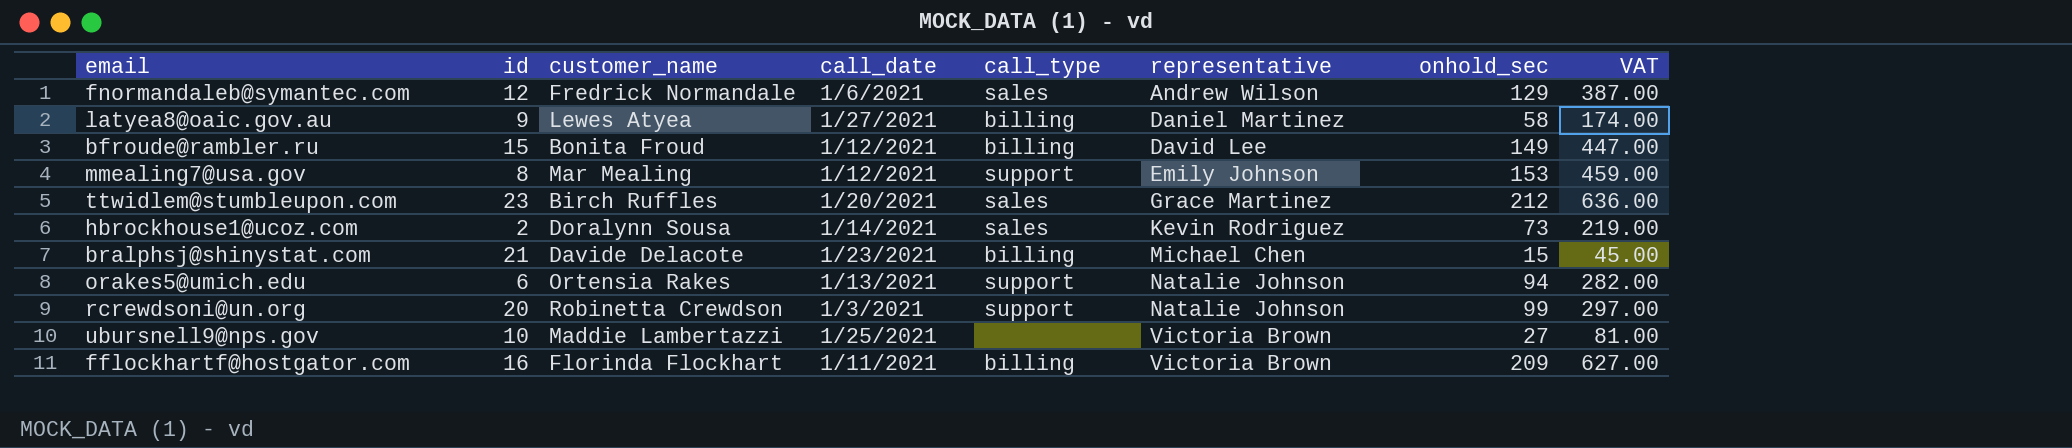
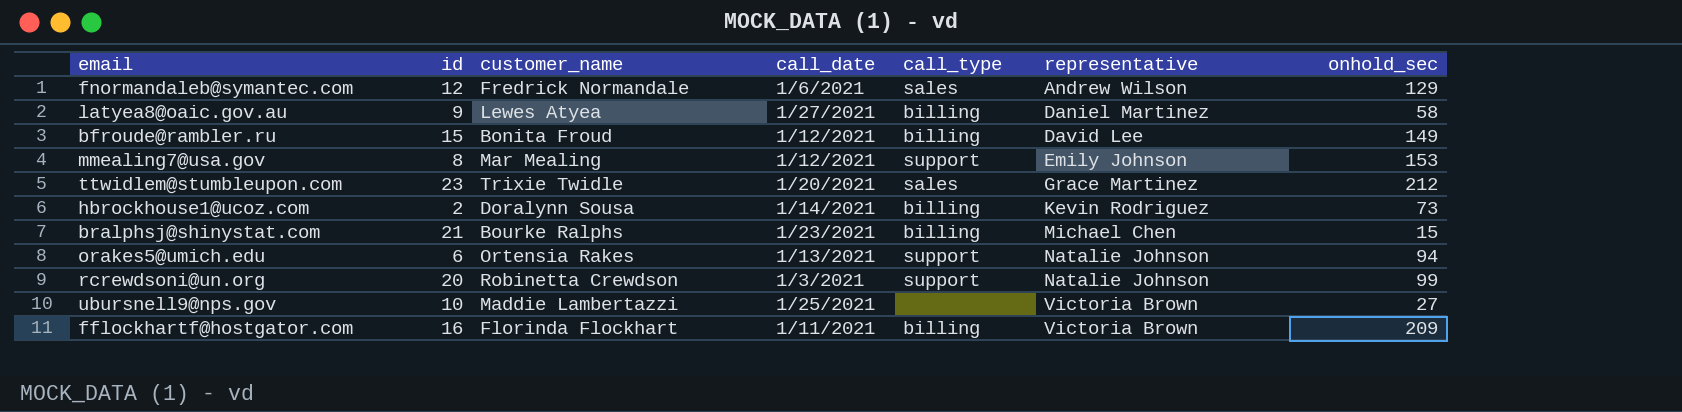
column VAT | formula: [onhold_sec] * 3 -> none
ttwidlem@stumbleupon.com | customer_name: Birch Ruffles -> Trixie Twidle
hbrockhouse1@ucoz.com | call_type: sales -> billing
bralphsj@shinystat.com | customer_name: Davide Delacote -> Bourke Ralphs

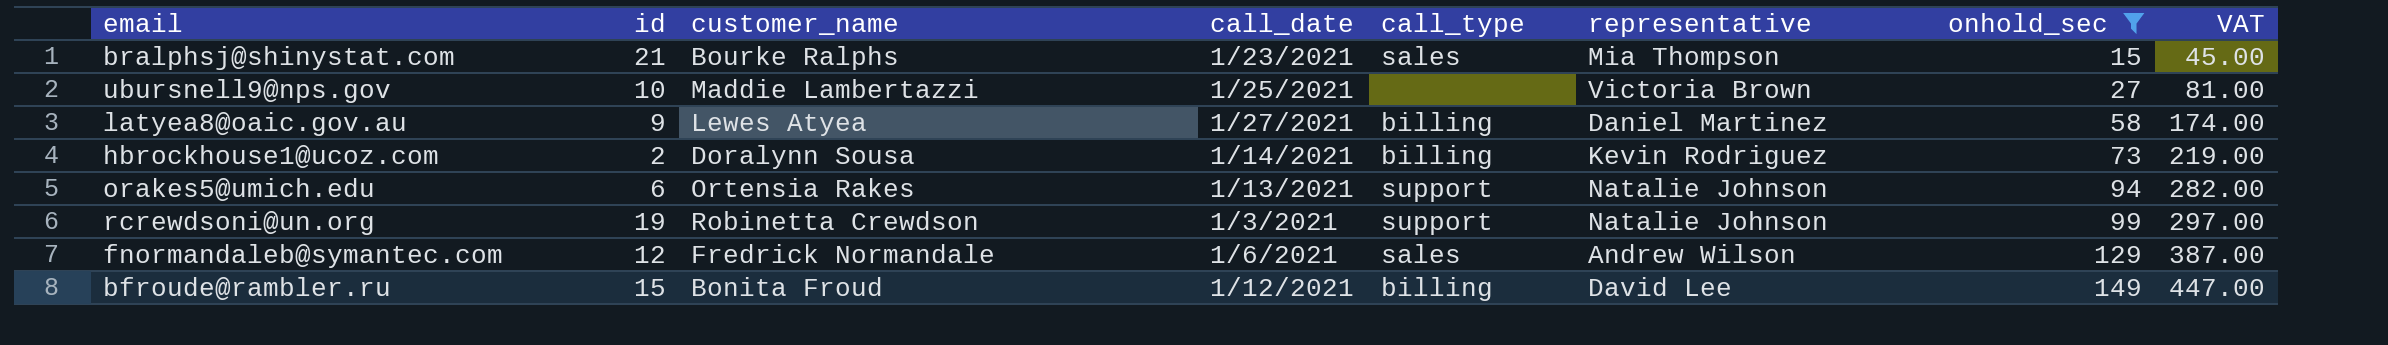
filter: none -> onhold_sec <= 149
row order: representative ascending -> onhold_sec ascending
column VAT | formula: none -> [onhold_sec] * 3
bralphsj@shinystat.com | call_type: billing -> sales
bralphsj@shinystat.com | representative: Michael Chen -> Mia Thompson
rcrewdsoni@un.org | id: 20 -> 19

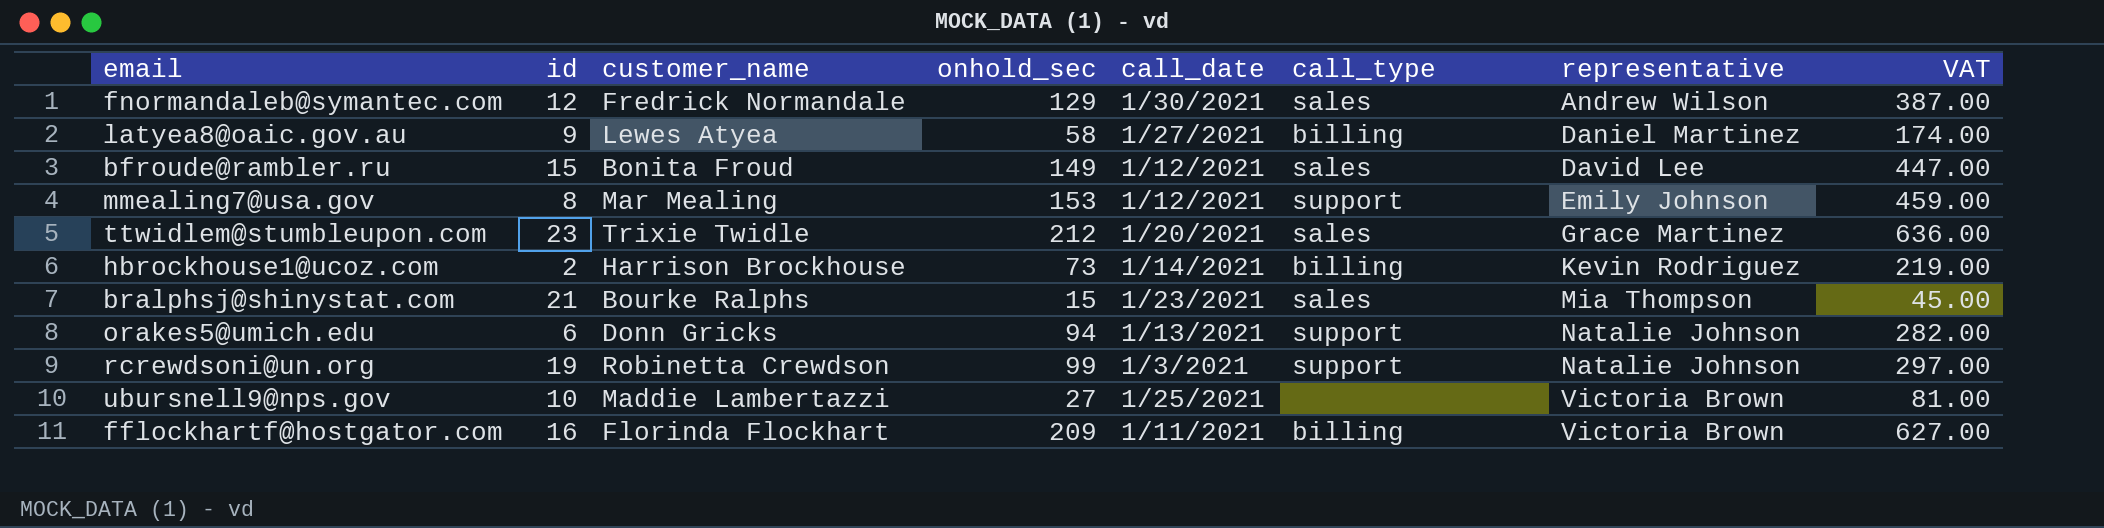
filter: onhold_sec <= 149 -> none
row order: onhold_sec ascending -> representative ascending
column onhold_sec | position: 7 -> 4
fnormandaleb@symantec.com | call_date: 1/6/2021 -> 1/30/2021
bfroude@rambler.ru | call_type: billing -> sales
hbrockhouse1@ucoz.com | customer_name: Doralynn Sousa -> Harrison Brockhouse
orakes5@umich.edu | customer_name: Ortensia Rakes -> Donn Gricks

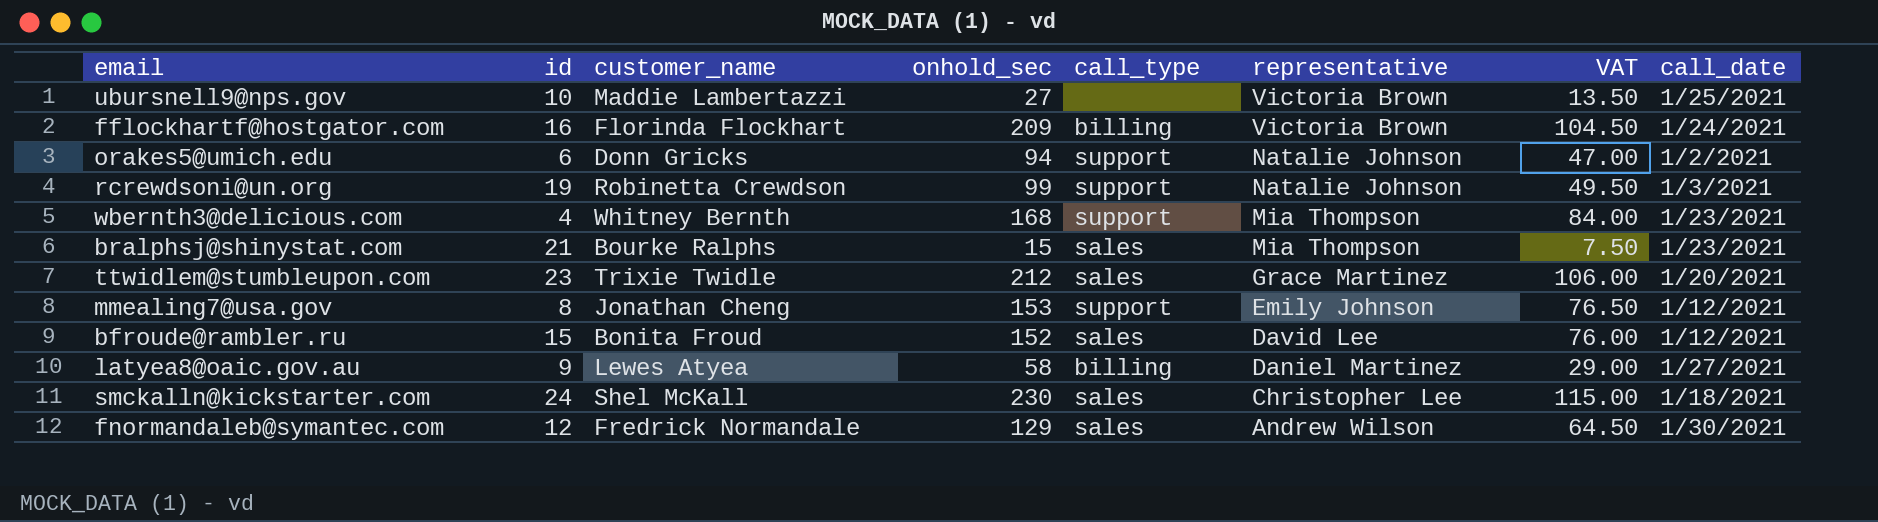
row order: representative ascending -> representative descending
column VAT | formula: [onhold_sec] * 3 -> [onhold_sec] * 0.5
column call_date | position: 5 -> 8
row hbrockhouse1@ucoz.com: 2 | Harrison Brockhouse | 73 | 1/14/2021 | billing | Kevin Rodriguez | 219.00 -> none
fflockhartf@hostgator.com | call_date: 1/11/2021 -> 1/24/2021
orakes5@umich.edu | call_date: 1/13/2021 -> 1/2/2021
row wbernth3@delicious.com: none -> 4 | Whitney Bernth | 168 | support | Mia Thompson | 84.00 | 1/23/2021
mmealing7@usa.gov | customer_name: Mar Mealing -> Jonathan Cheng
bfroude@rambler.ru | onhold_sec: 149 -> 152
row smckalln@kickstarter.com: none -> 24 | Shel McKall | 230 | sales | Christopher Lee | 115.00 | 1/18/2021

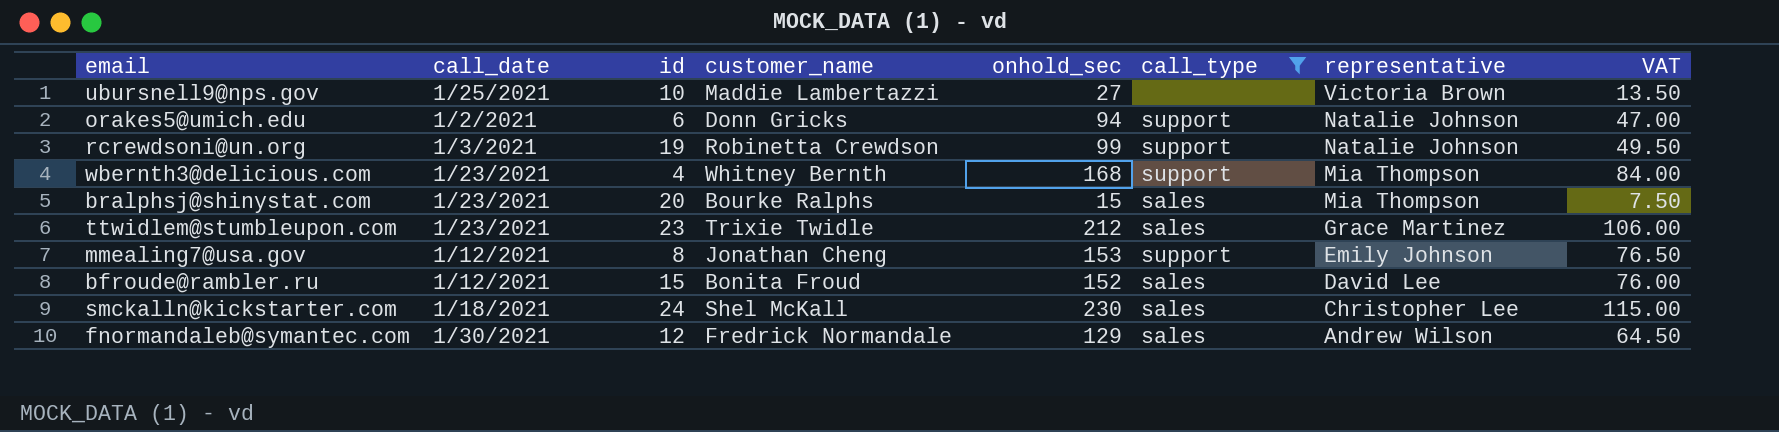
filter: none -> call_type != billing
column call_date | position: 8 -> 2
bralphsj@shinystat.com | id: 21 -> 20
ttwidlem@stumbleupon.com | call_date: 1/20/2021 -> 1/23/2021

